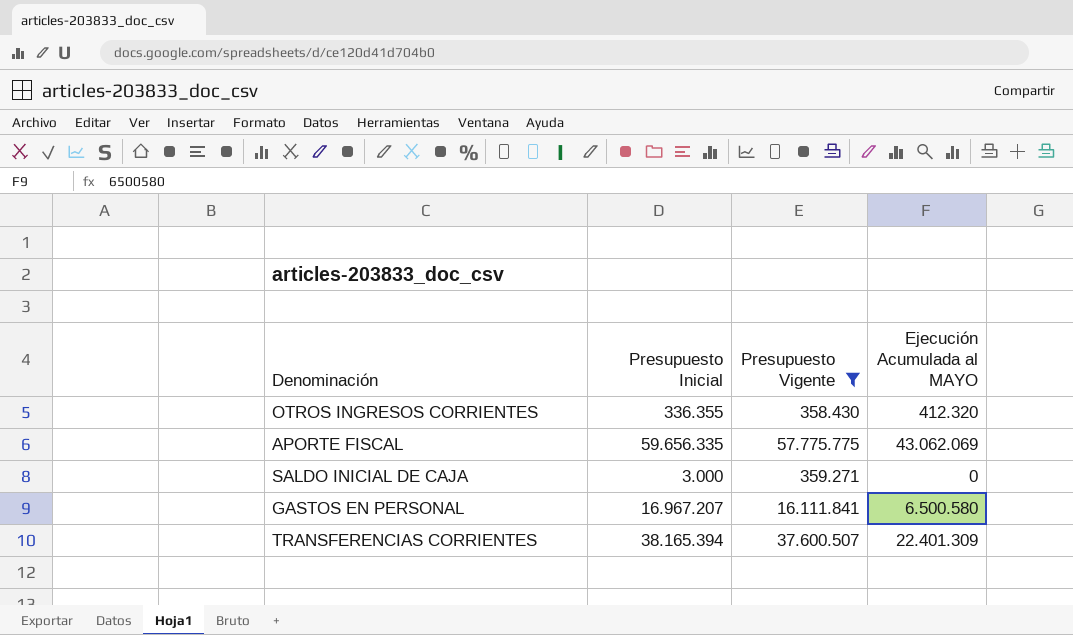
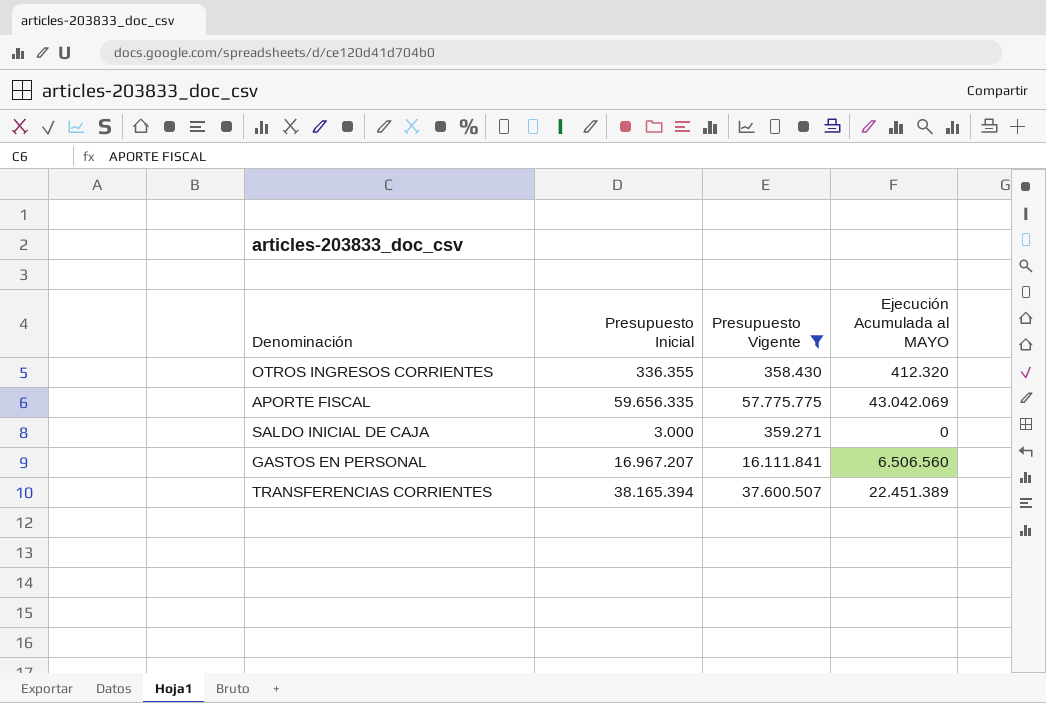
APORTE FISCAL | Ejecución Acumulada al MAYO: 43.062.069 -> 43.042.069
GASTOS EN PERSONAL | Ejecución Acumulada al MAYO: 6.500.580 -> 6.506.560
TRANSFERENCIAS CORRIENTES | Ejecución Acumulada al MAYO: 22.401.309 -> 22.451.389

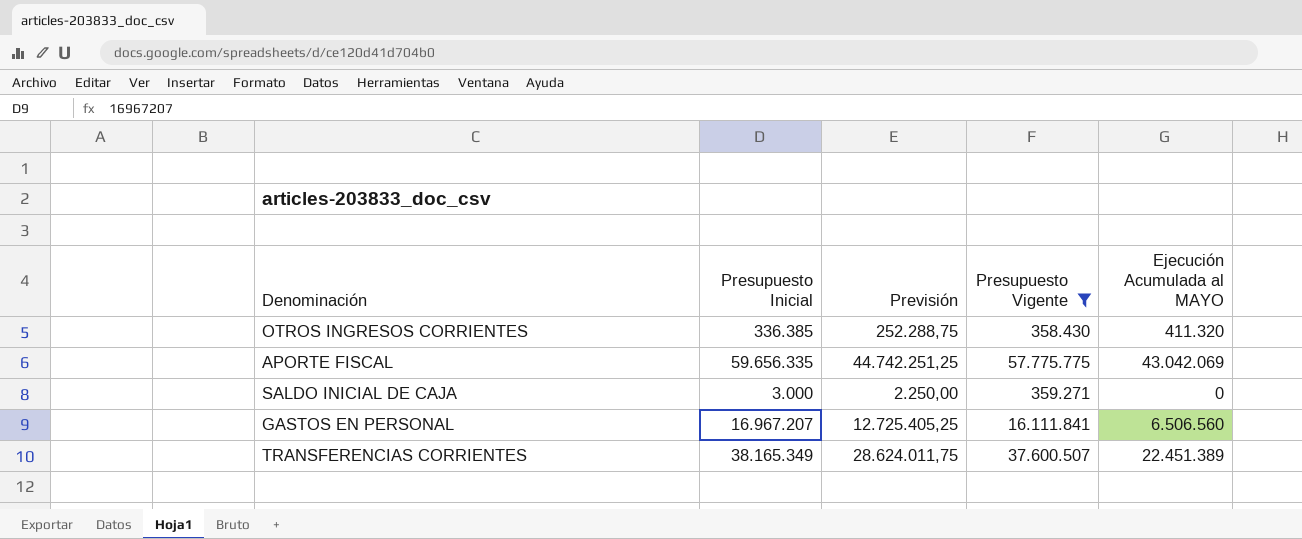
column Previsión | formula: none -> [Presupuesto Inicial] * 0,75
OTROS INGRESOS CORRIENTES | Presupuesto Inicial: 336.355 -> 336.385
OTROS INGRESOS CORRIENTES | Ejecución Acumulada al MAYO: 412.320 -> 411.320
TRANSFERENCIAS CORRIENTES | Presupuesto Inicial: 38.165.394 -> 38.165.349

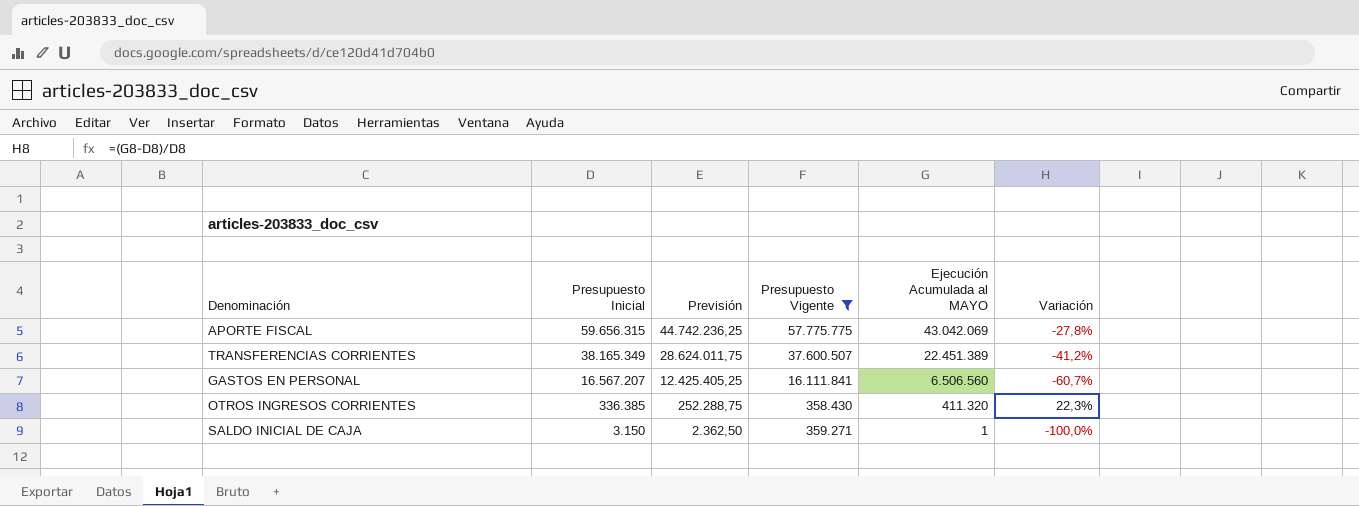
row order: none -> Presupuesto Inicial descending
column Variación | formula: none -> ([Ejecución Acumulada al MAYO] - [Presupuesto Inicial]) / [Presupuesto Inicial]
APORTE FISCAL | Presupuesto Inicial: 59.656.335 -> 59.656.315
APORTE FISCAL | Previsión: 44.742.251,25 -> 44.742.236,25
GASTOS EN PERSONAL | Presupuesto Inicial: 16.967.207 -> 16.567.207
GASTOS EN PERSONAL | Previsión: 12.725.405,25 -> 12.425.405,25
SALDO INICIAL DE CAJA | Presupuesto Inicial: 3.000 -> 3.150
SALDO INICIAL DE CAJA | Previsión: 2.250,00 -> 2.362,50
SALDO INICIAL DE CAJA | Ejecución Acumulada al MAYO: 0 -> 1

